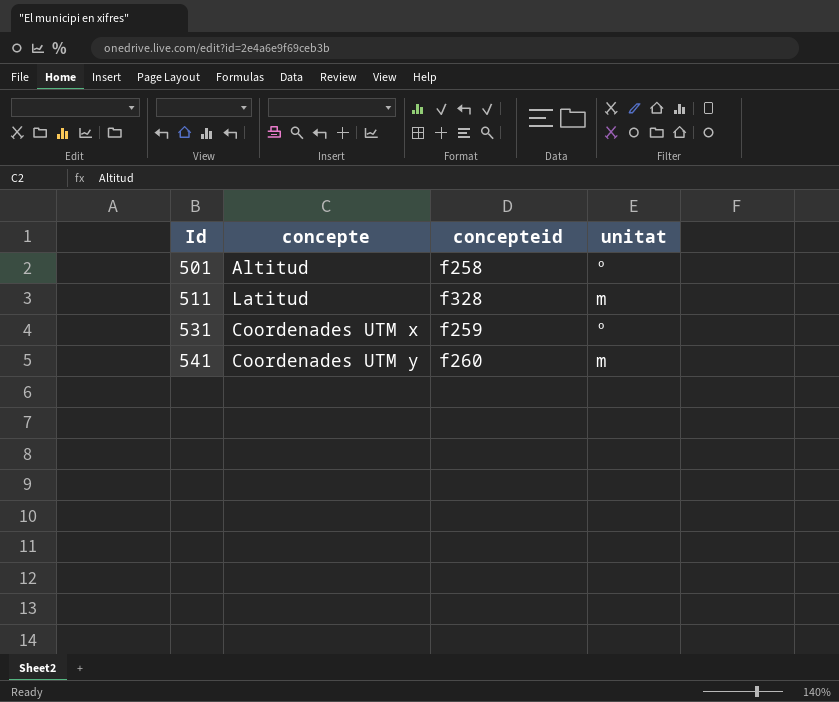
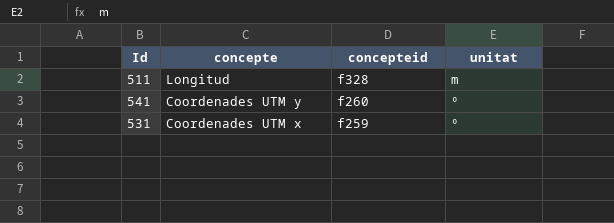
row order: Id ascending -> concepte descending
row 501: Altitud | f258 | º -> none
511 | concepte: Latitud -> Longitud
541 | unitat: m -> º

